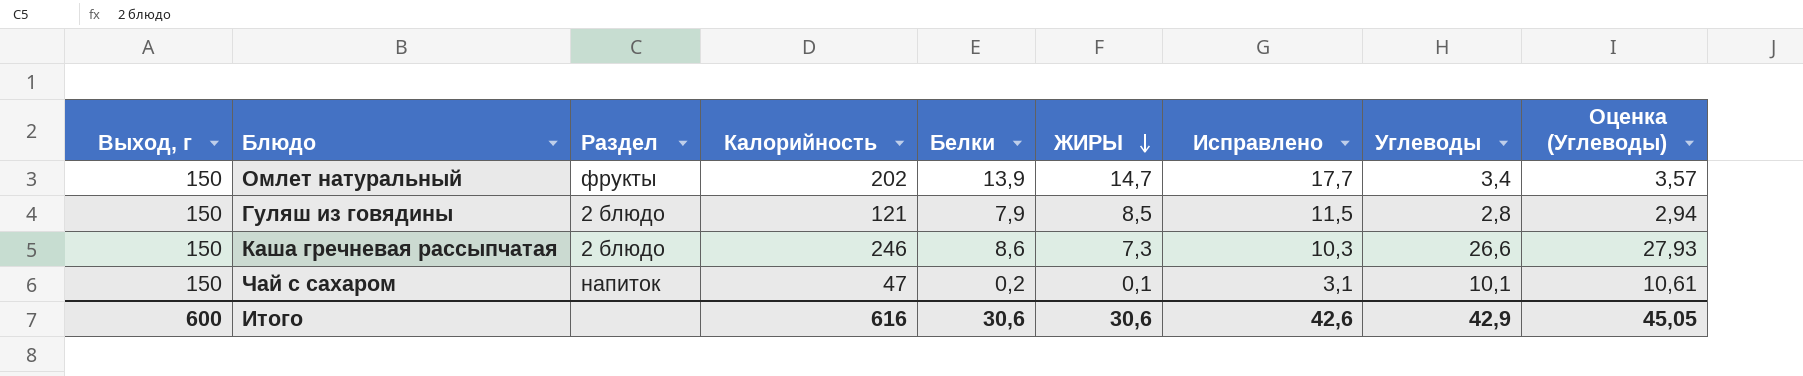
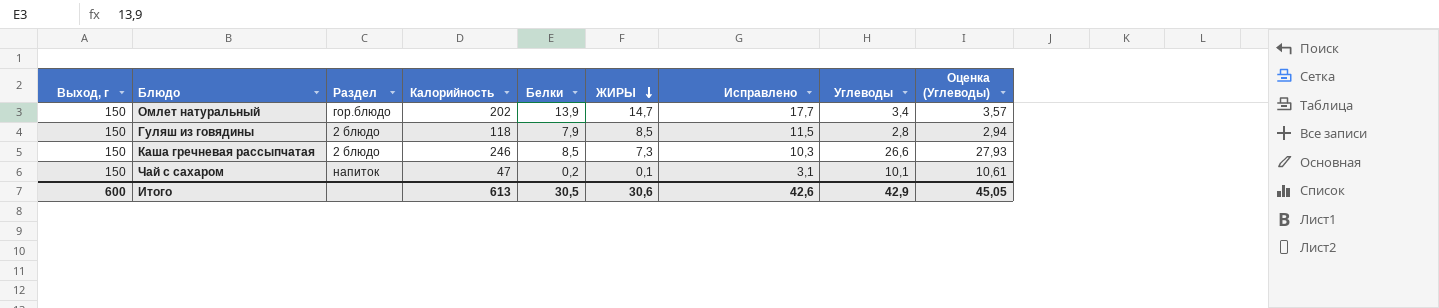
Омлет натуральный | Раздел: фрукты -> гор.блюдо
Гуляш из говядины | Калорийность: 121 -> 118
Каша гречневая рассыпчатая | Белки: 8,6 -> 8,5
Итого | Калорийность: 616 -> 613
Итого | Белки: 30,6 -> 30,5

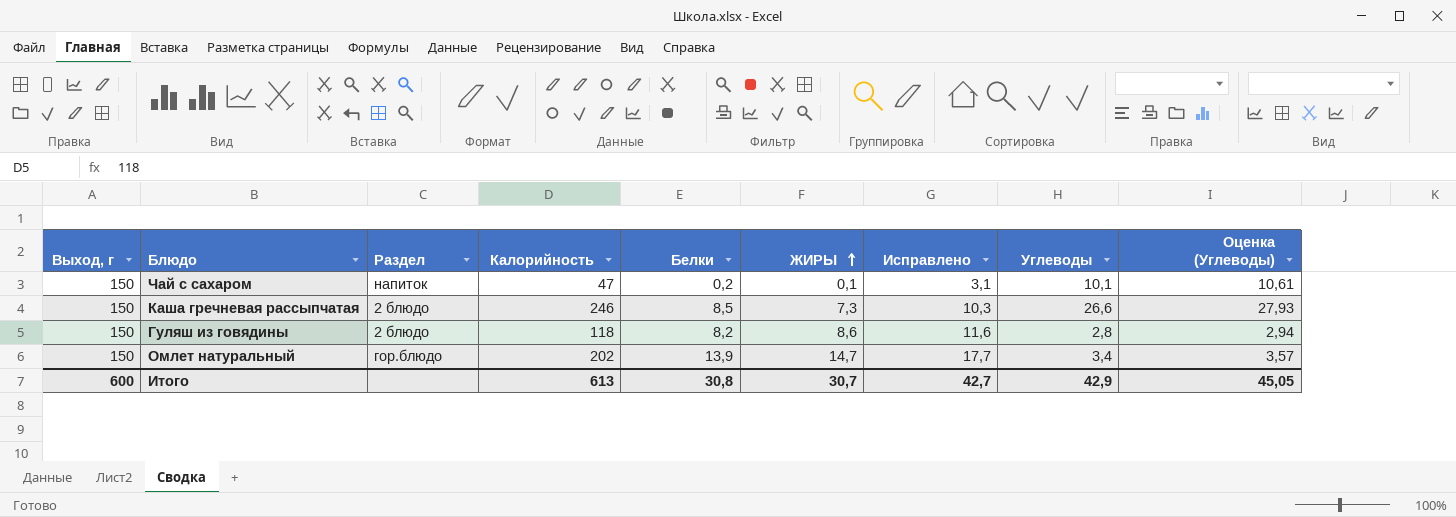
row order: ЖИРЫ descending -> ЖИРЫ ascending
Гуляш из говядины | Белки: 7,9 -> 8,2
Гуляш из говядины | ЖИРЫ: 8,5 -> 8,6
Гуляш из говядины | Исправлено: 11,5 -> 11,6
Итого | Белки: 30,5 -> 30,8
Итого | ЖИРЫ: 30,6 -> 30,7
Итого | Исправлено: 42,6 -> 42,7

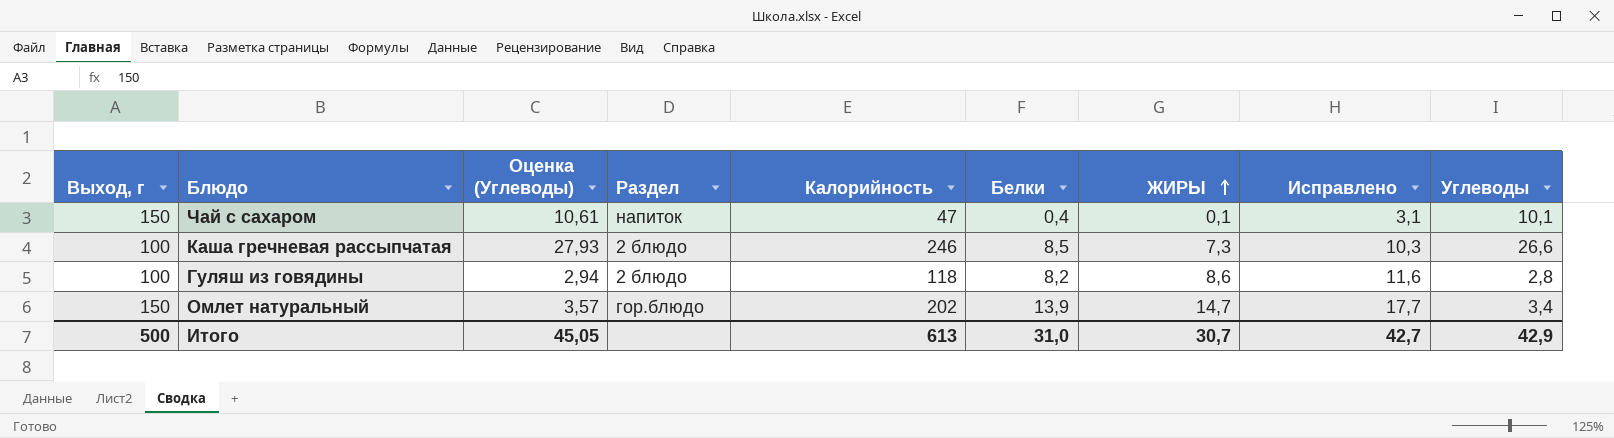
column Оценка (Углеводы) | position: 9 -> 3
Чай с сахаром | Белки: 0,2 -> 0,4
Каша гречневая рассыпчатая | Выход, г: 150 -> 100
Гуляш из говядины | Выход, г: 150 -> 100
Итого | Выход, г: 600 -> 500
Итого | Белки: 30,8 -> 31,0

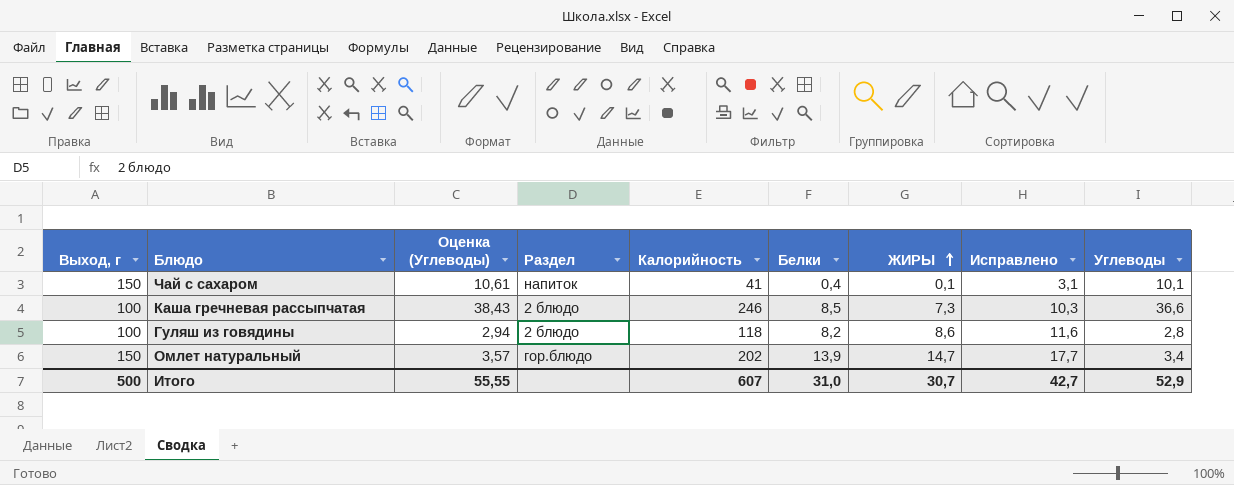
Чай с сахаром | Калорийность: 47 -> 41
Каша гречневая рассыпчатая | Оценка (Углеводы): 27,93 -> 38,43
Каша гречневая рассыпчатая | Углеводы: 26,6 -> 36,6
Итого | Оценка (Углеводы): 45,05 -> 55,55
Итого | Калорийность: 613 -> 607
Итого | Углеводы: 42,9 -> 52,9

